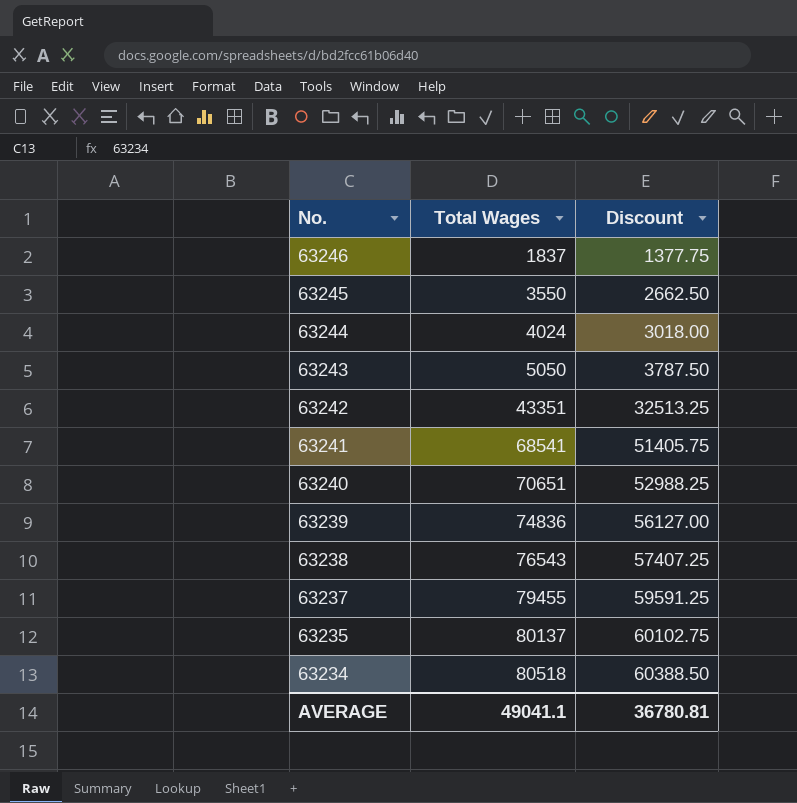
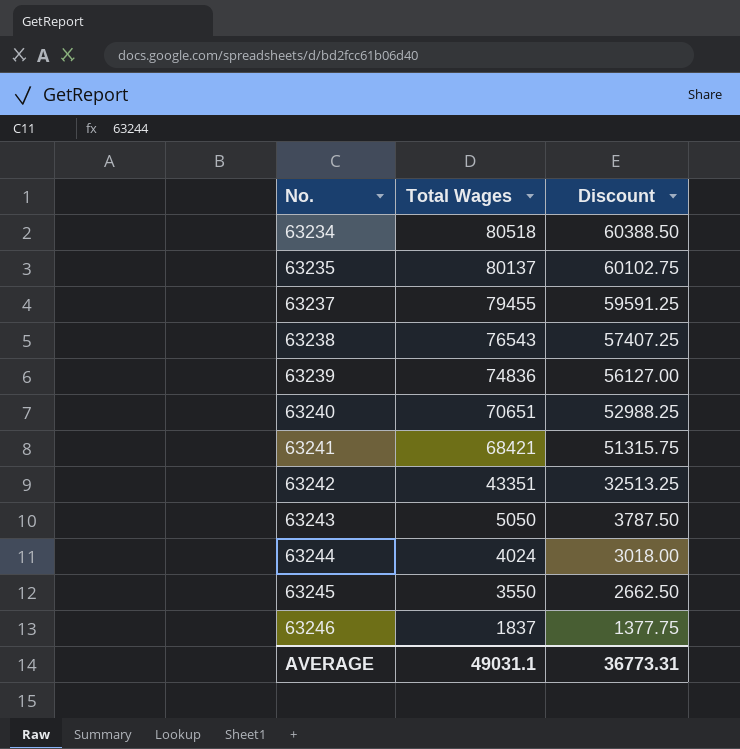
row order: No. descending -> No. ascending
63241 | Total Wages: 68541 -> 68421
63241 | Discount: 51405.75 -> 51315.75
AVERAGE | Total Wages: 49041.1 -> 49031.1
AVERAGE | Discount: 36780.81 -> 36773.31

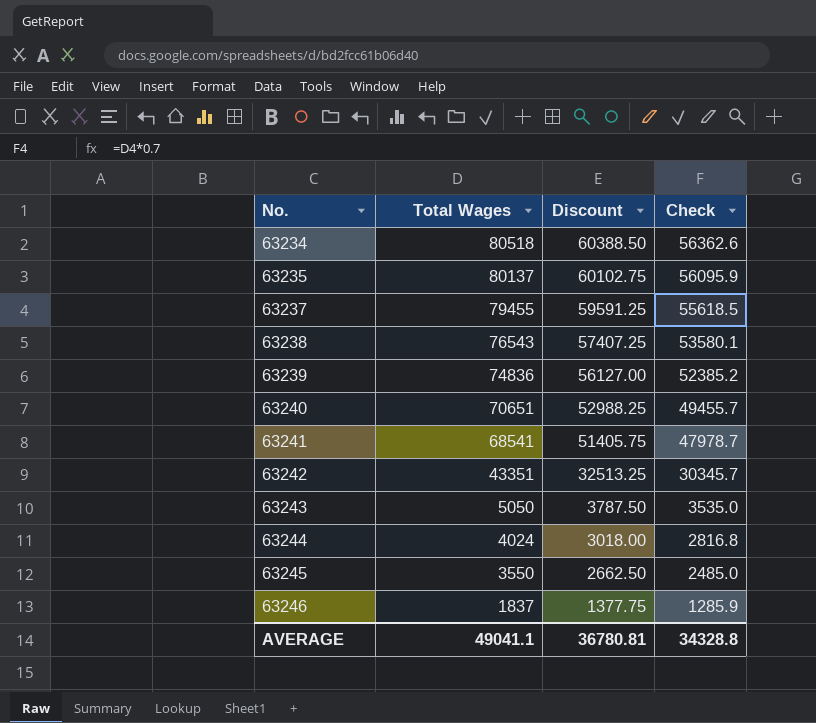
column Check | formula: none -> [Total Wages] * 0.7
63241 | Total Wages: 68421 -> 68541
63241 | Discount: 51315.75 -> 51405.75
AVERAGE | Total Wages: 49031.1 -> 49041.1
AVERAGE | Discount: 36773.31 -> 36780.81

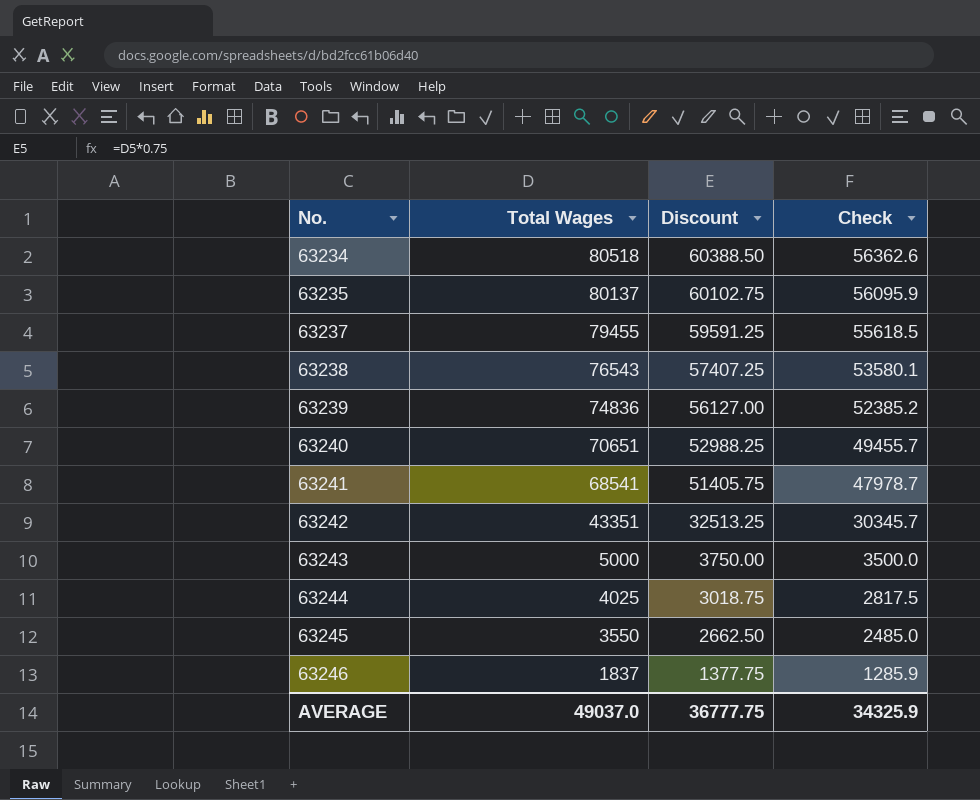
63243 | Total Wages: 5050 -> 5000
63243 | Discount: 3787.50 -> 3750.00
63243 | Check: 3535.0 -> 3500.0
63244 | Total Wages: 4024 -> 4025
63244 | Discount: 3018.00 -> 3018.75
63244 | Check: 2816.8 -> 2817.5
AVERAGE | Total Wages: 49041.1 -> 49037.0
AVERAGE | Discount: 36780.81 -> 36777.75
AVERAGE | Check: 34328.8 -> 34325.9

